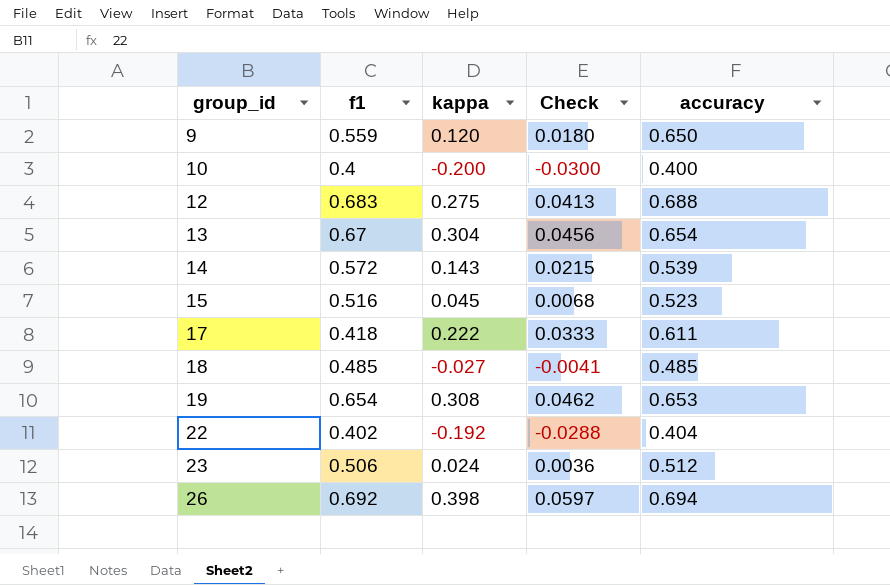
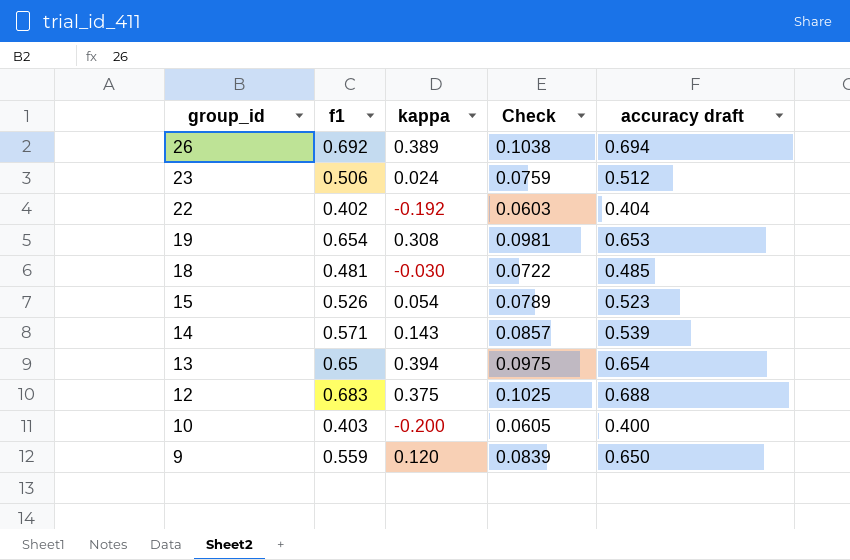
row order: group_id ascending -> group_id descending
column Check | formula: [kappa] * 0.15 -> [f1] * 0.15
column name: accuracy -> accuracy draft
row 17: 0.418 | 0.222 | 0.0333 | 0.611 -> none
26 | kappa: 0.398 -> 0.389
18 | f1: 0.485 -> 0.481
18 | kappa: -0.027 -> -0.030
15 | f1: 0.516 -> 0.526
15 | kappa: 0.045 -> 0.054
14 | f1: 0.572 -> 0.571
13 | f1: 0.67 -> 0.65
13 | kappa: 0.304 -> 0.394
12 | kappa: 0.275 -> 0.375
10 | f1: 0.4 -> 0.403

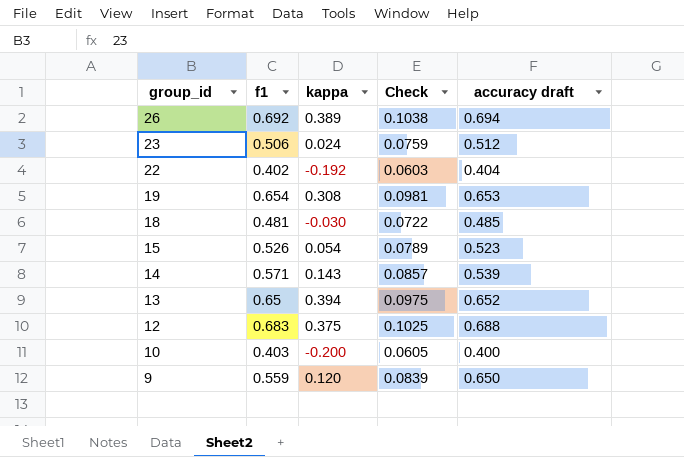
13 | accuracy draft: 0.654 -> 0.652

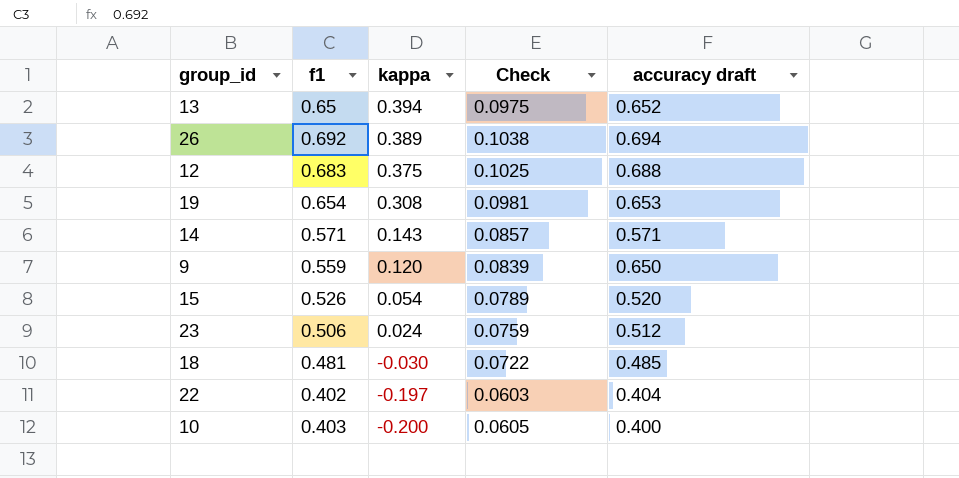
row order: group_id descending -> kappa descending
14 | accuracy draft: 0.539 -> 0.571
15 | accuracy draft: 0.523 -> 0.520
22 | kappa: -0.192 -> -0.197

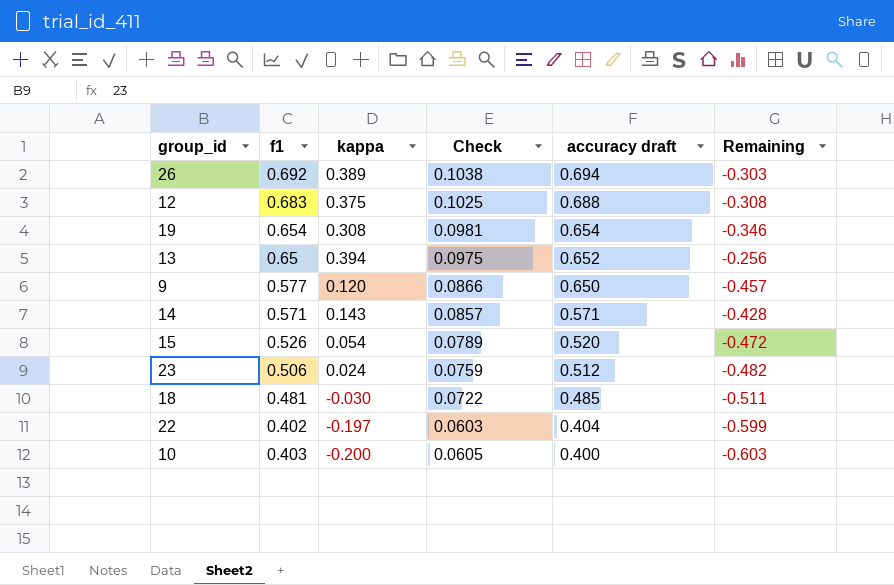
row order: kappa descending -> accuracy draft descending
column Remaining | formula: none -> [kappa] - [f1]
19 | accuracy draft: 0.653 -> 0.654
9 | f1: 0.559 -> 0.577
9 | Check: 0.0839 -> 0.0866

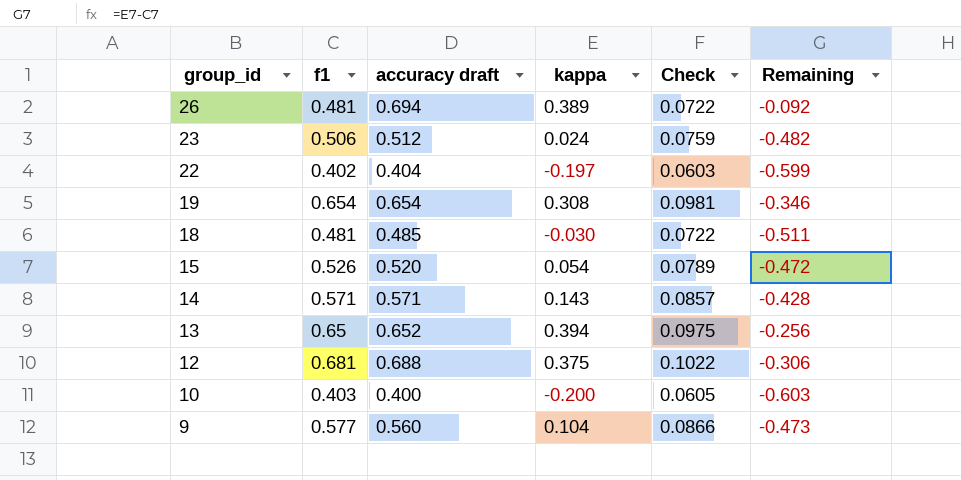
row order: accuracy draft descending -> group_id descending
column accuracy draft | position: 5 -> 3
26 | f1: 0.692 -> 0.481
26 | Check: 0.1038 -> 0.0722
26 | Remaining: -0.303 -> -0.092
12 | f1: 0.683 -> 0.681
12 | Check: 0.1025 -> 0.1022
12 | Remaining: -0.308 -> -0.306
9 | accuracy draft: 0.650 -> 0.560
9 | kappa: 0.120 -> 0.104
9 | Remaining: -0.457 -> -0.473

